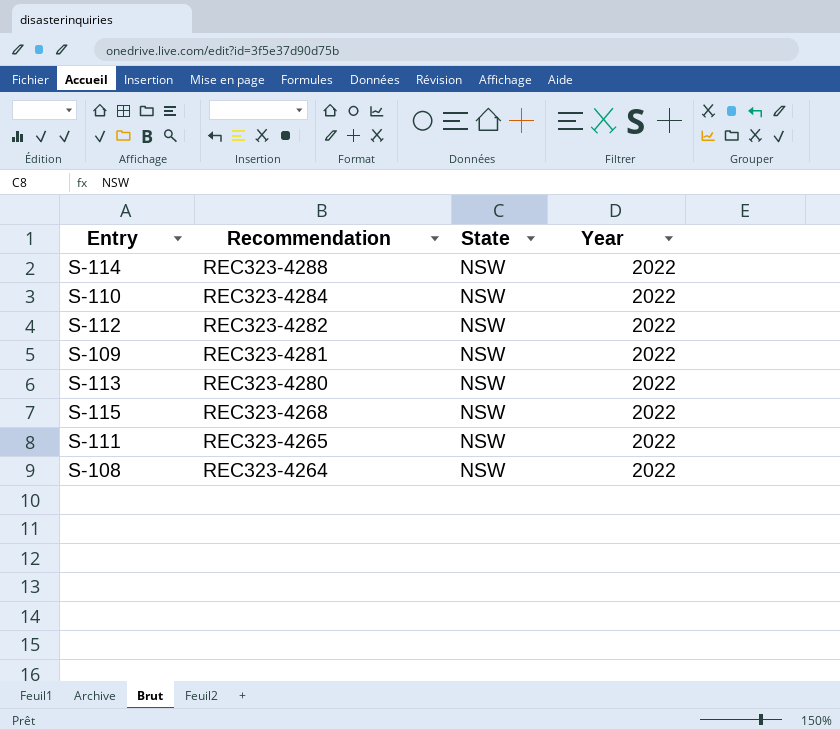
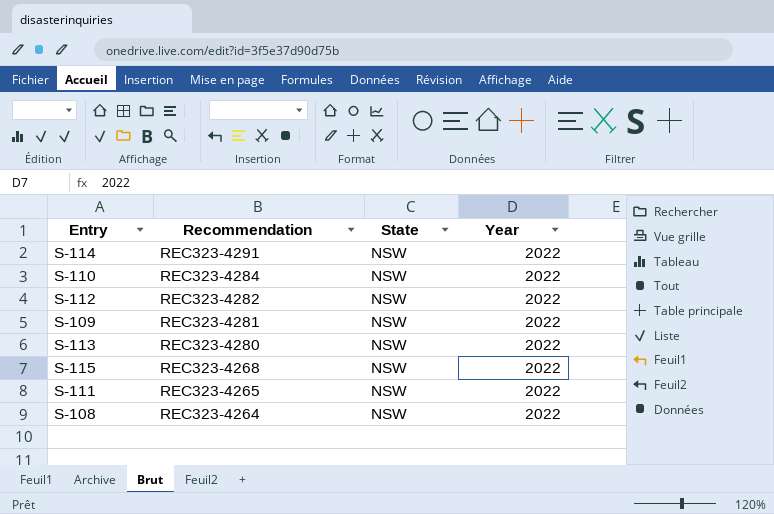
S-114 | Recommendation: REC323-4288 -> REC323-4291

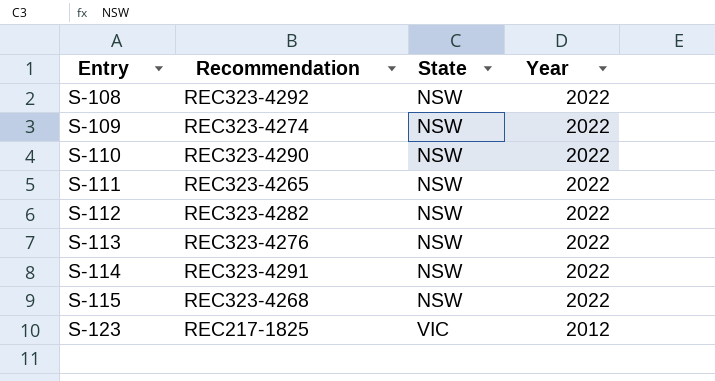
row order: Recommendation descending -> Entry ascending
S-108 | Recommendation: REC323-4264 -> REC323-4292
S-109 | Recommendation: REC323-4281 -> REC323-4274
S-110 | Recommendation: REC323-4284 -> REC323-4290
S-113 | Recommendation: REC323-4280 -> REC323-4276
row S-123: none -> REC217-1825 | VIC | 2012

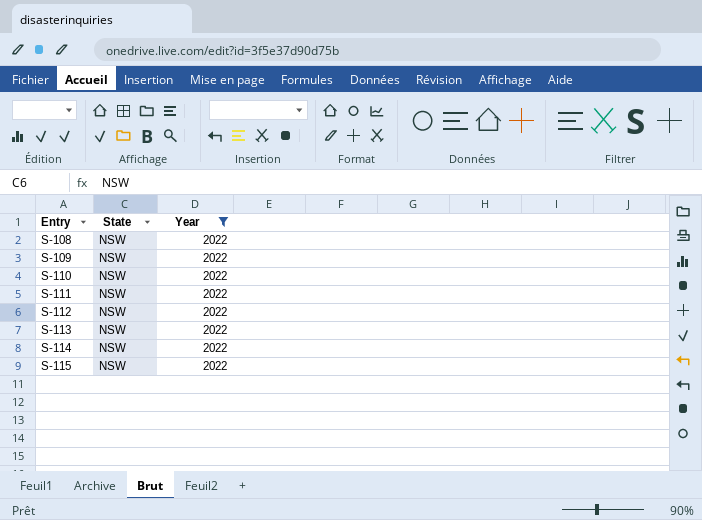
filter: none -> Year = 2022
column Recommendation | position: 2 -> none

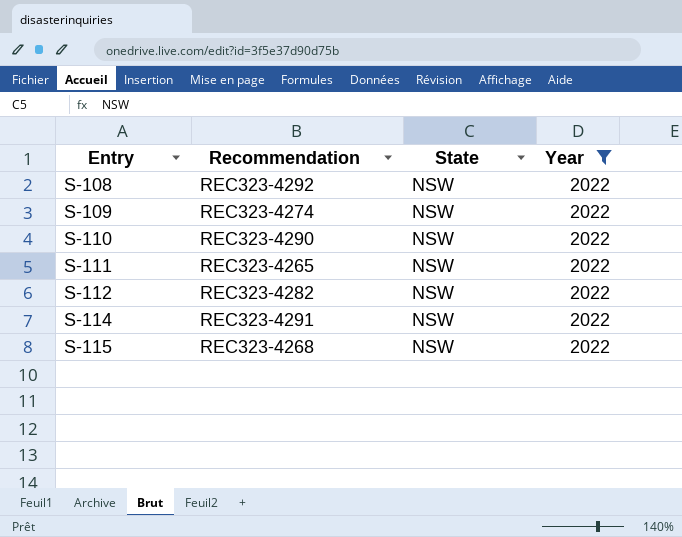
column Recommendation | position: none -> 2
row S-113: NSW | 2022 -> none

